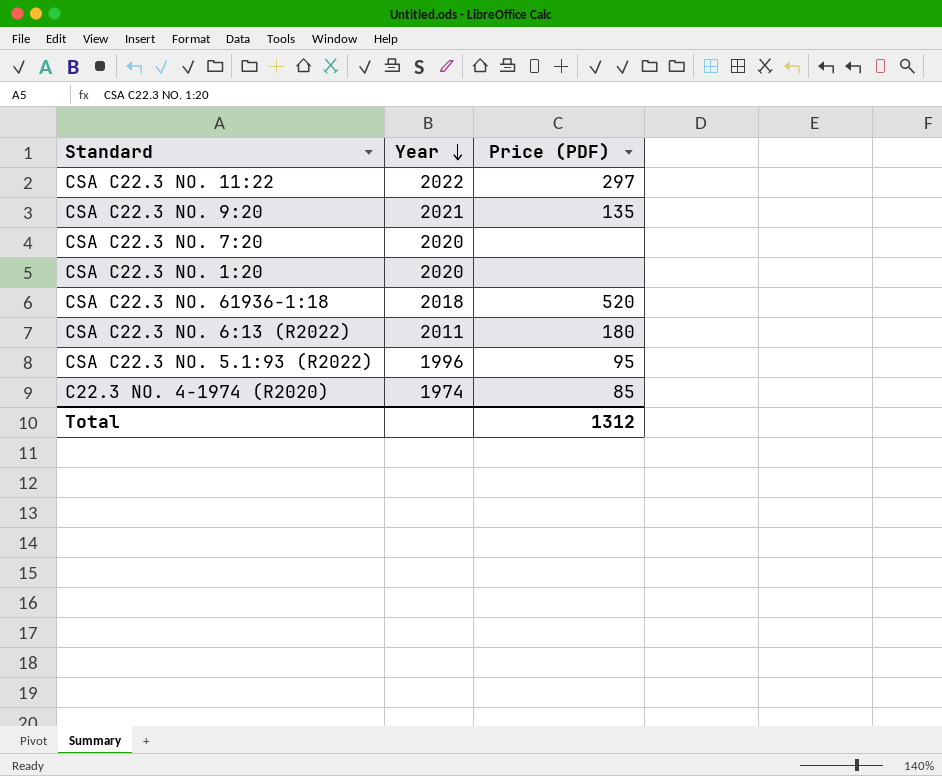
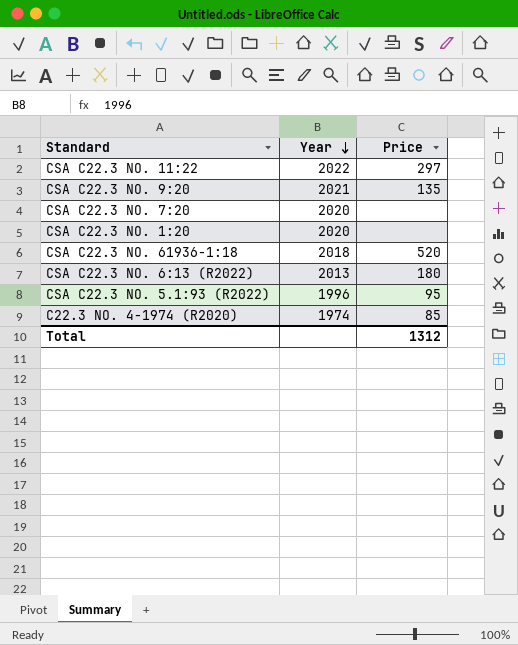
column name: Price (PDF) -> Price
CSA C22.3 NO. 6:13 (R2022) | Year: 2011 -> 2013

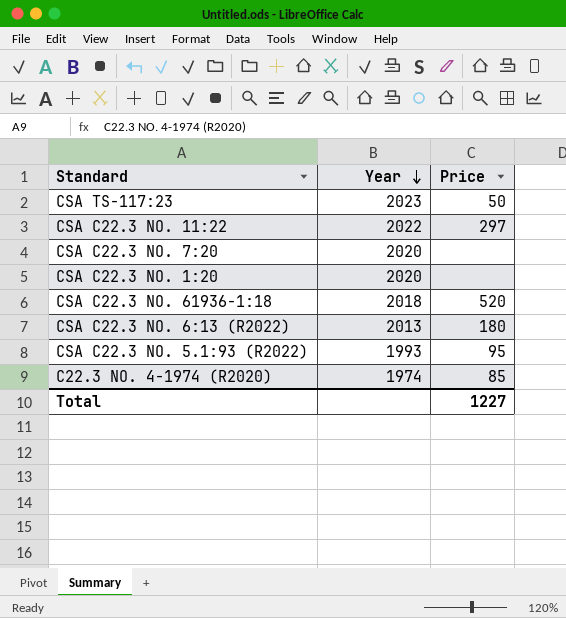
row CSA C22.3 NO. 9:20: 2021 | 135 -> none
row CSA TS-117:23: none -> 2023 | 50
CSA C22.3 NO. 5.1:93 (R2022) | Year: 1996 -> 1993
Total | Price: 1312 -> 1227

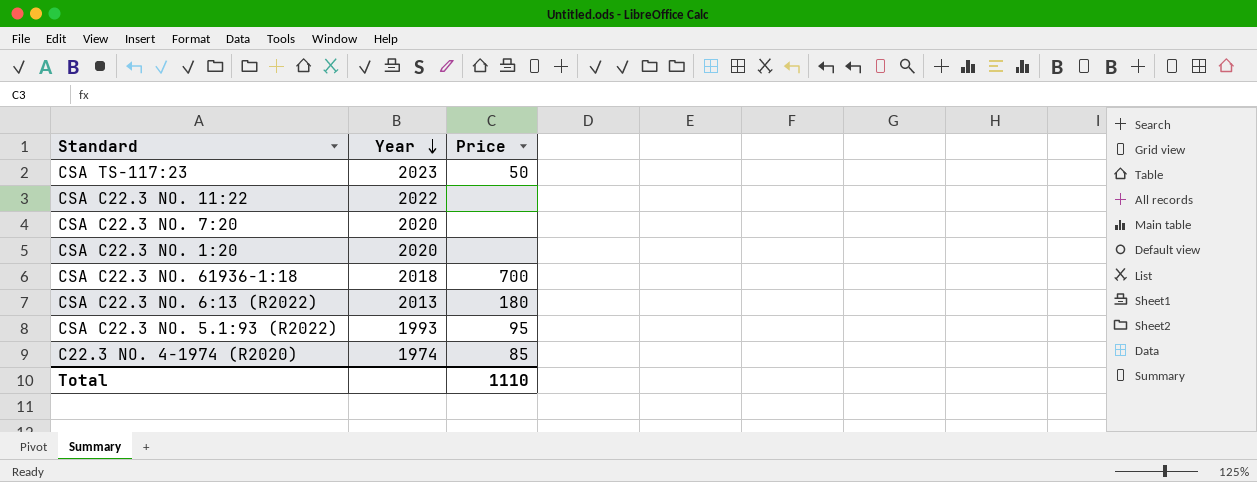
CSA C22.3 NO. 11:22 | Price: 297 -> none
CSA C22.3 NO. 61936-1:18 | Price: 520 -> 700
Total | Price: 1227 -> 1110

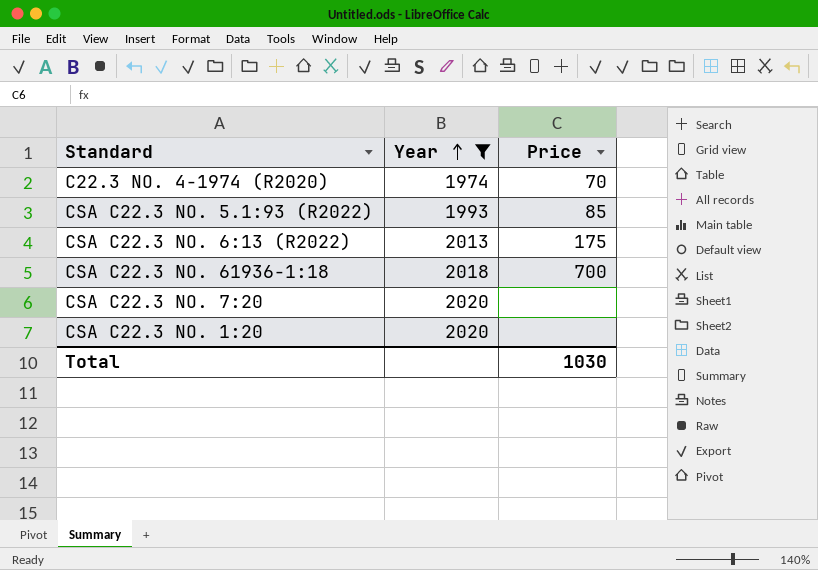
filter: none -> Year <= 2020
row order: Year descending -> Year ascending
C22.3 NO. 4-1974 (R2020) | Price: 85 -> 70
CSA C22.3 NO. 5.1:93 (R2022) | Price: 95 -> 85
CSA C22.3 NO. 6:13 (R2022) | Price: 180 -> 175
Total | Price: 1110 -> 1030

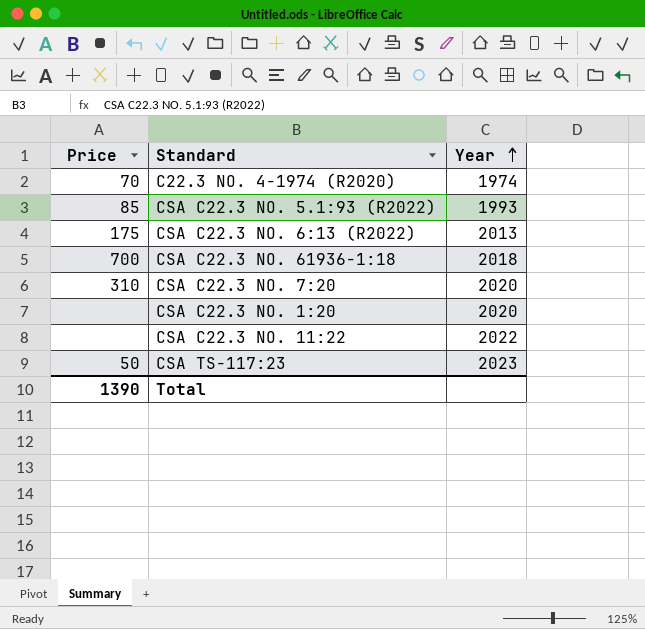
filter: Year <= 2020 -> none
column Price | position: 3 -> 1
CSA C22.3 NO. 7:20 | Price: none -> 310
Total | Price: 1030 -> 1390

